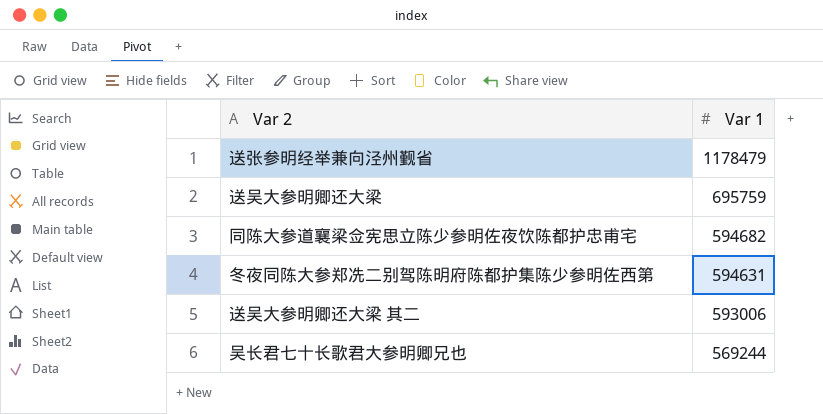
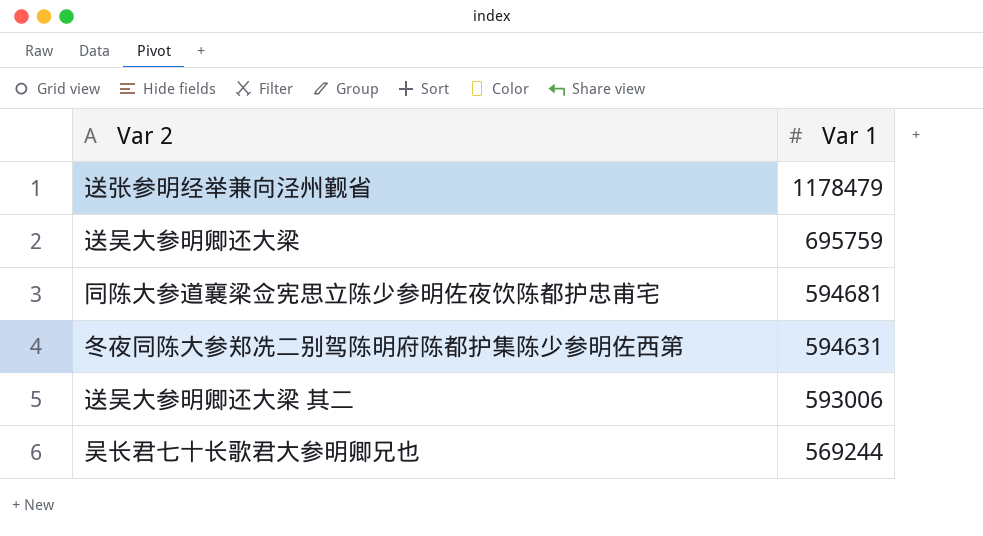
同陈大参道襄梁佥宪思立陈少参明佐夜饮陈都护忠甫宅 | Var 1: 594682 -> 594681

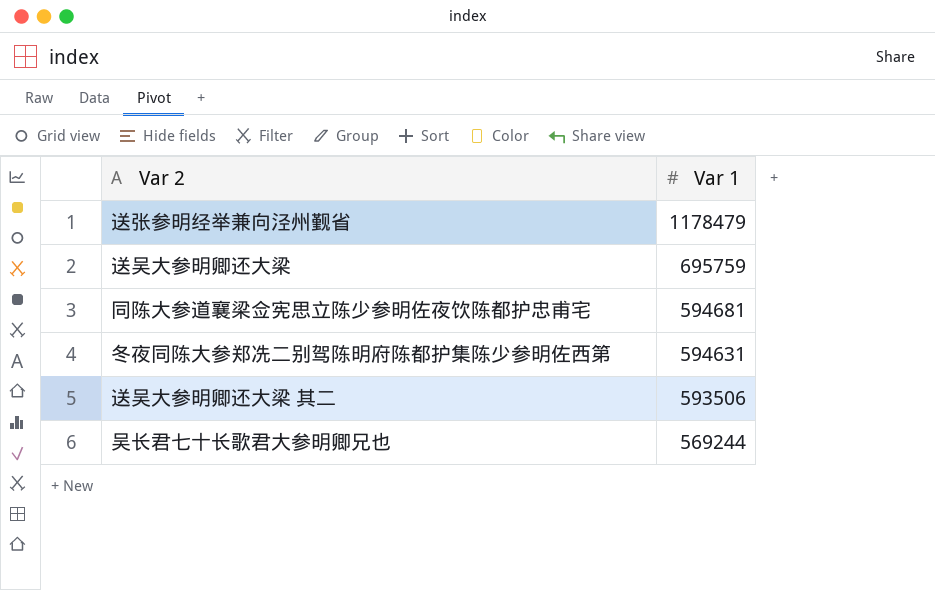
送吴大参明卿还大梁 其二 | Var 1: 593006 -> 593506

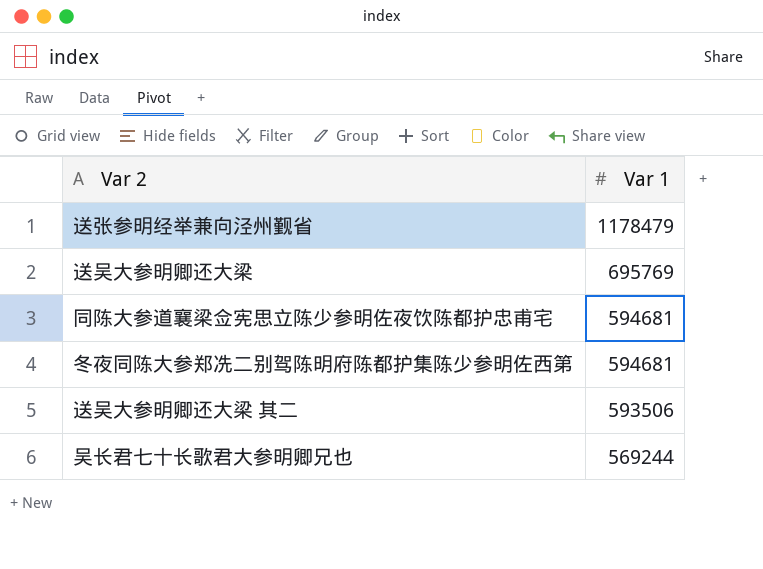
送吴大参明卿还大梁 | Var 1: 695759 -> 695769
冬夜同陈大参郑冼二别驾陈明府陈都护集陈少参明佐西第 | Var 1: 594631 -> 594681

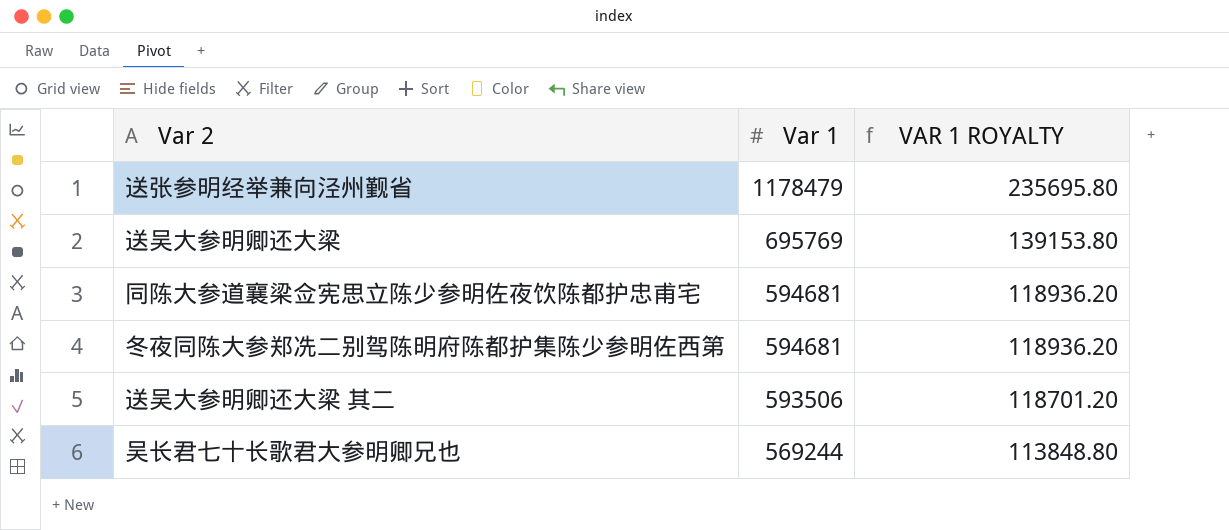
column VAR 1 ROYALTY | formula: none -> [Var 1] * 0.2

